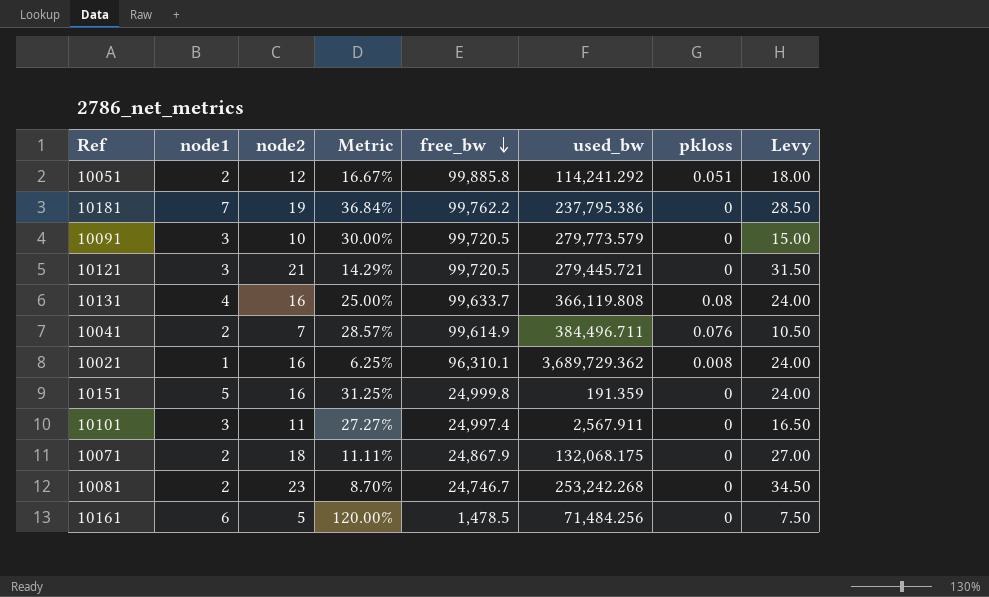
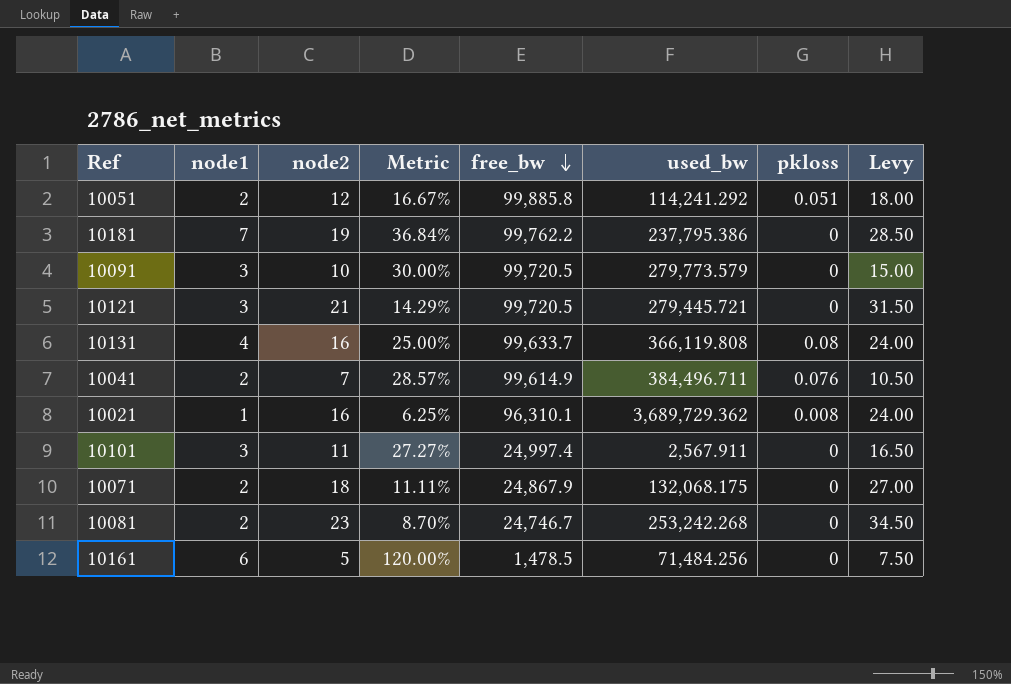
row 10151: 5 | 16 | 31.25% | 24,999.8 | 191.359 | 0 | 24.00 -> none

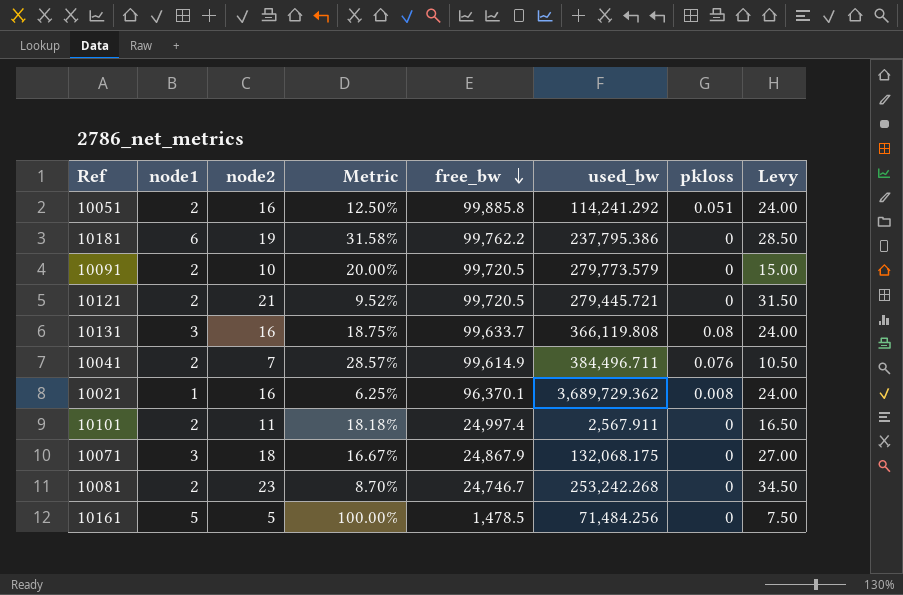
10051 | node2: 12 -> 16
10051 | Metric: 16.67% -> 12.50%
10051 | Levy: 18.00 -> 24.00
10181 | node1: 7 -> 6
10181 | Metric: 36.84% -> 31.58%
10091 | node1: 3 -> 2
10091 | Metric: 30.00% -> 20.00%
10121 | node1: 3 -> 2
10121 | Metric: 14.29% -> 9.52%
10131 | node1: 4 -> 3
10131 | Metric: 25.00% -> 18.75%
10021 | free_bw: 96,310.1 -> 96,370.1
10101 | node1: 3 -> 2
10101 | Metric: 27.27% -> 18.18%
10071 | node1: 2 -> 3
10071 | Metric: 11.11% -> 16.67%
10161 | node1: 6 -> 5
10161 | Metric: 120.00% -> 100.00%

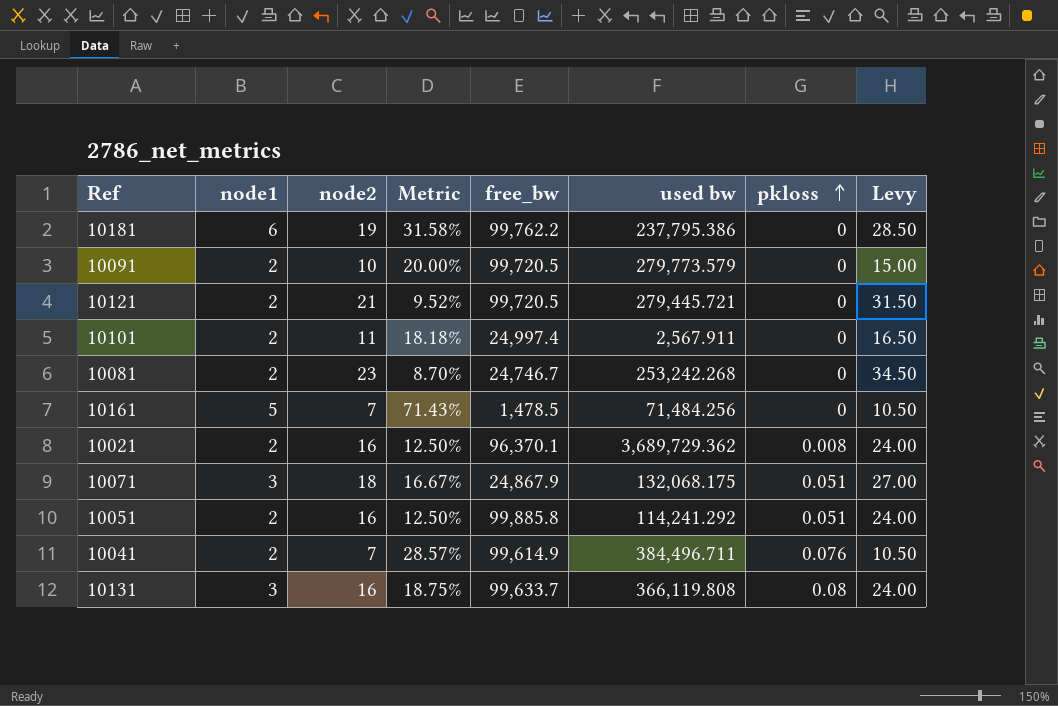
row order: free_bw descending -> pkloss ascending
column name: used_bw -> used bw
10161 | node2: 5 -> 7
10161 | Metric: 100.00% -> 71.43%
10161 | Levy: 7.50 -> 10.50
10021 | node1: 1 -> 2
10021 | Metric: 6.25% -> 12.50%
10071 | pkloss: 0 -> 0.051

